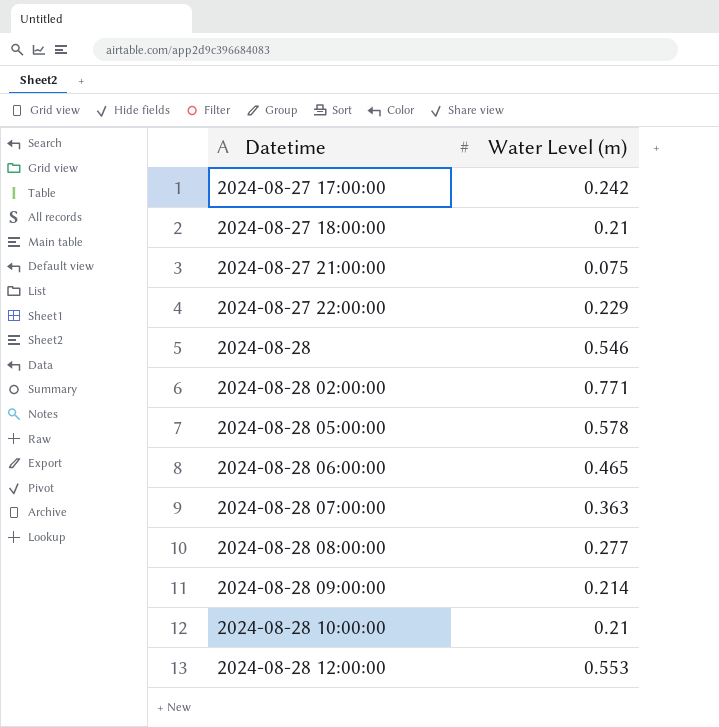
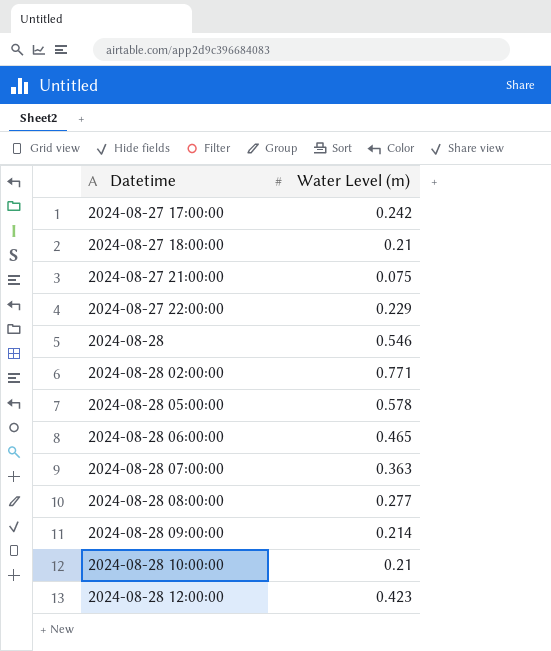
2024-08-28 12:00:00 | Water Level (m): 0.553 -> 0.423

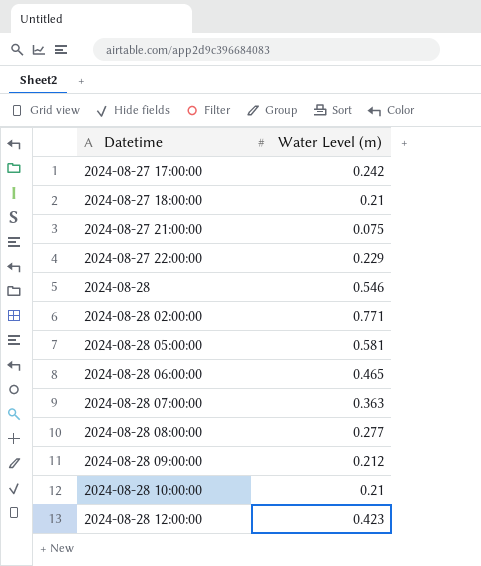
2024-08-28 05:00:00 | Water Level (m): 0.578 -> 0.581
2024-08-28 09:00:00 | Water Level (m): 0.214 -> 0.212

